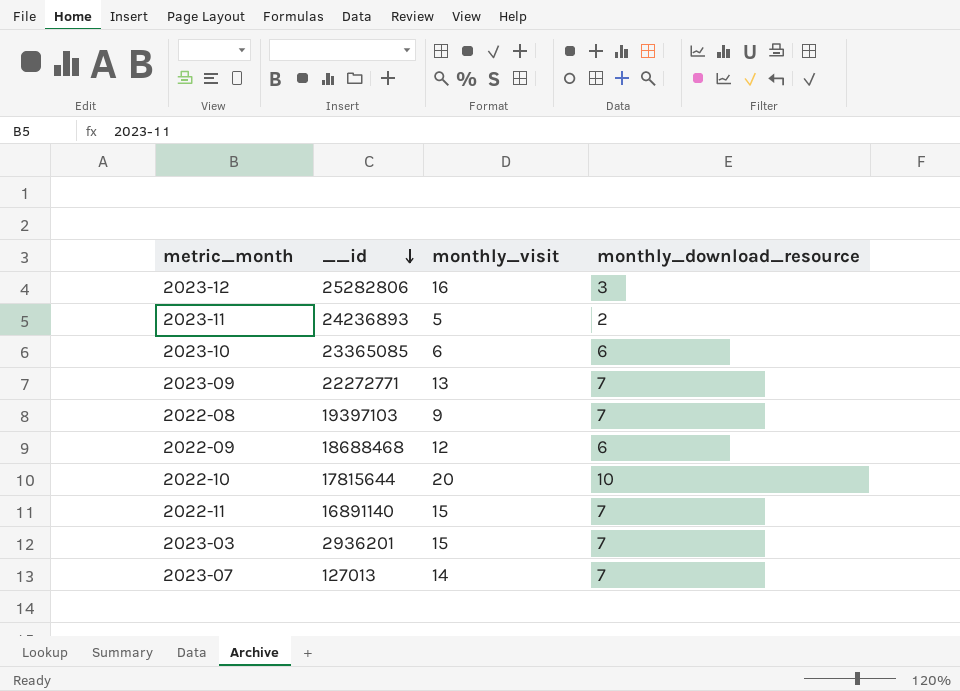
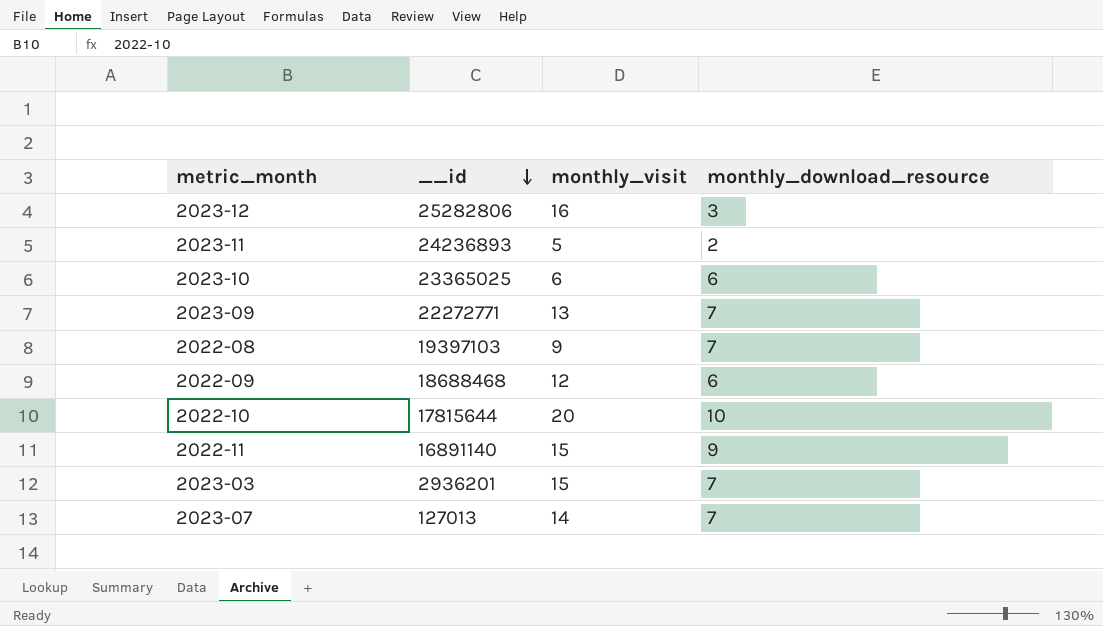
2023-10 | __id: 23365085 -> 23365025
2022-11 | monthly_download_resource: 7 -> 9

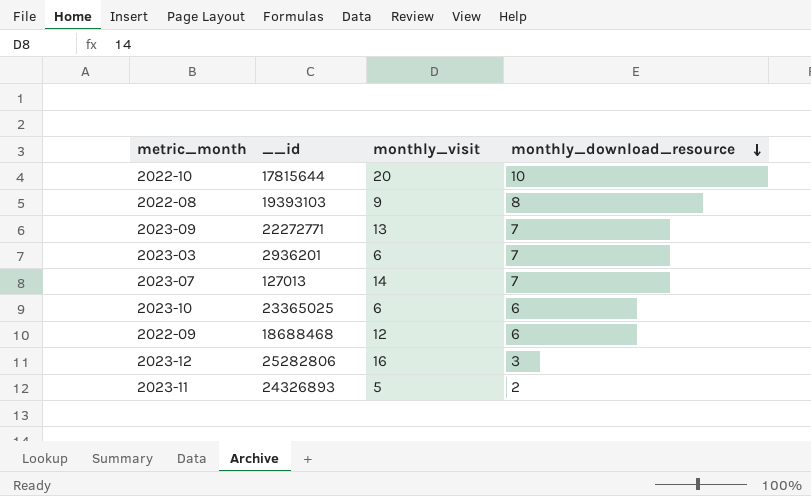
row order: __id descending -> monthly_download_resource descending
row 2022-11: 16891140 | 15 | 9 -> none
2022-08 | __id: 19397103 -> 19393103
2022-08 | monthly_download_resource: 7 -> 8
2023-03 | monthly_visit: 15 -> 6
2023-11 | __id: 24236893 -> 24326893

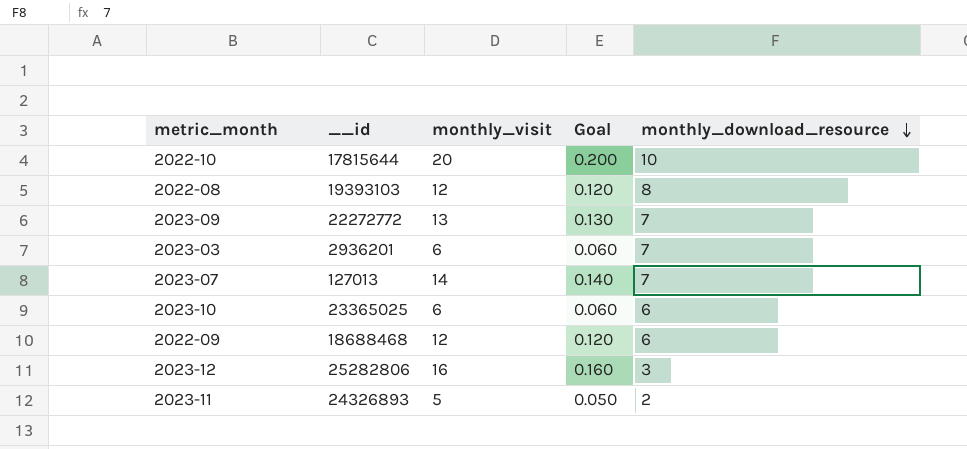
column Goal | formula: none -> [monthly_visit] * 0.01
2022-08 | monthly_visit: 9 -> 12
2023-09 | __id: 22272771 -> 22272772

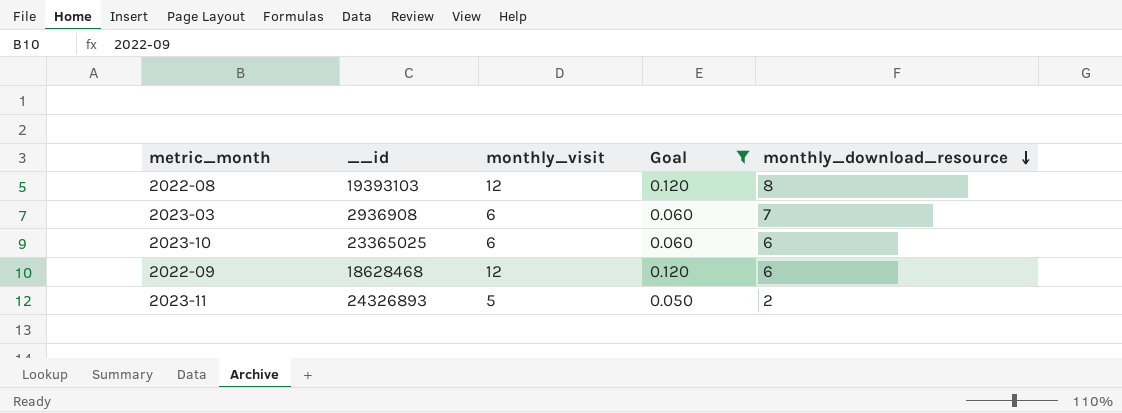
filter: none -> Goal <= 0.120
2023-03 | __id: 2936201 -> 2936908
2022-09 | __id: 18688468 -> 18628468

